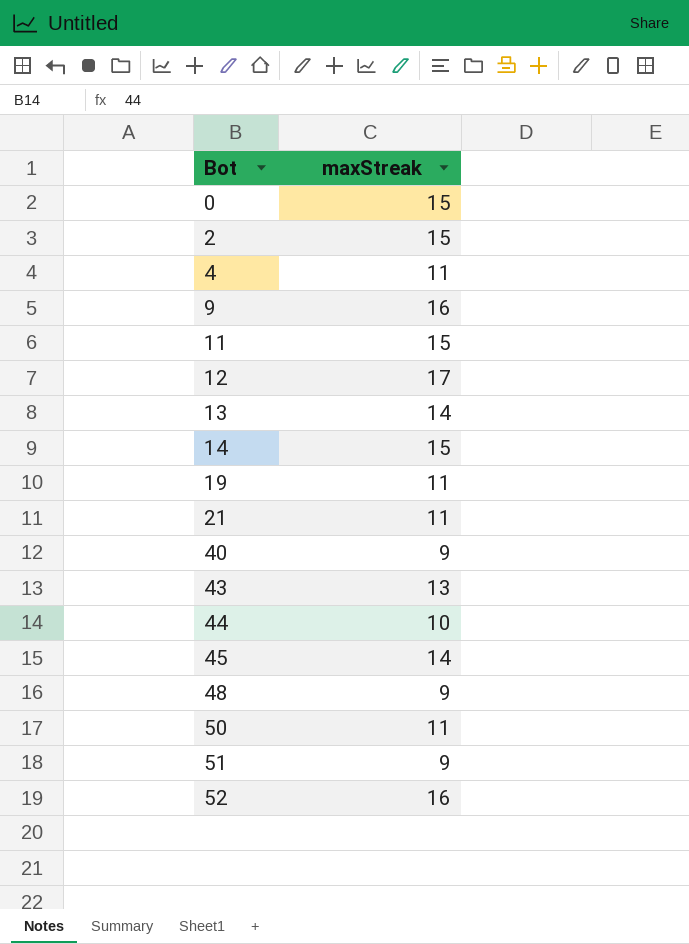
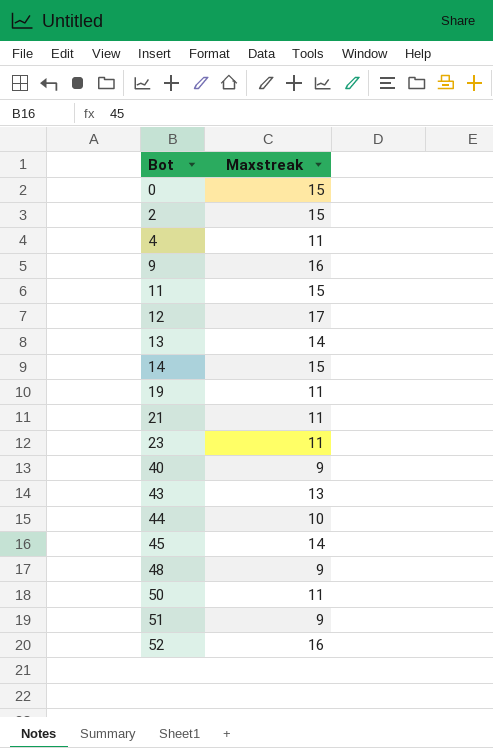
column name: maxStreak -> Maxstreak
row 23: none -> 11

